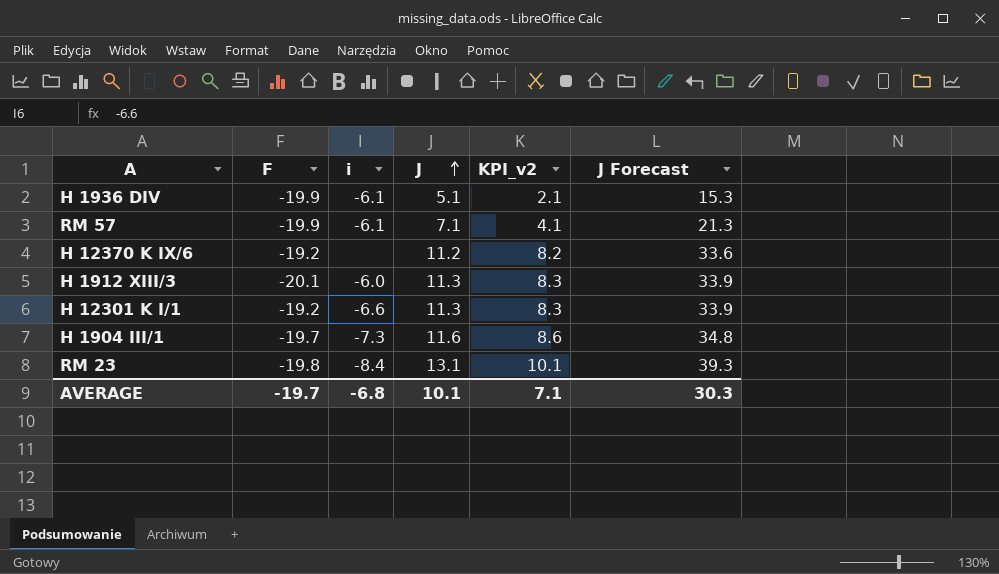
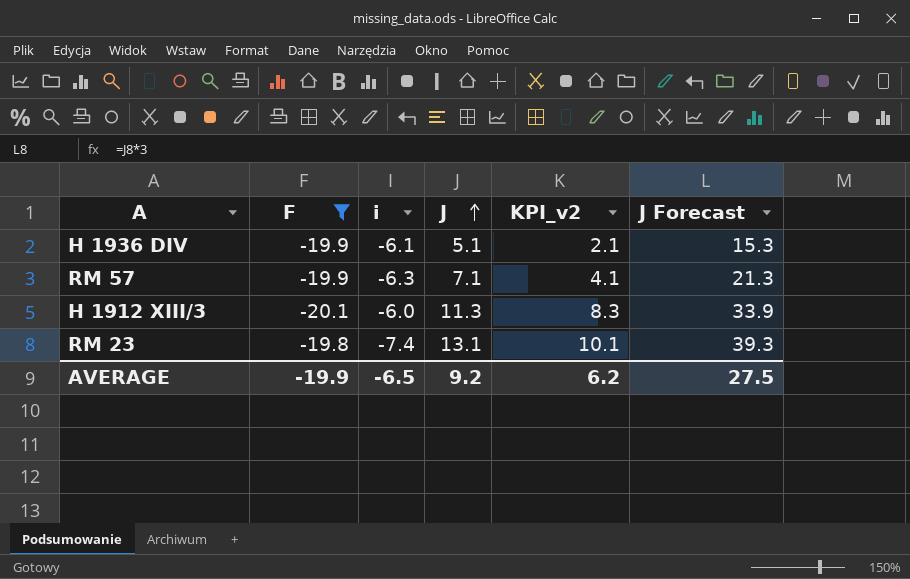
filter: none -> F <= -19.8
RM 57 | i: -6.1 -> -6.3
RM 23 | i: -8.4 -> -7.4
AVERAGE | F: -19.7 -> -19.9
AVERAGE | i: -6.8 -> -6.5
AVERAGE | J: 10.1 -> 9.2
AVERAGE | KPI_v2: 7.1 -> 6.2
AVERAGE | J Forecast: 30.3 -> 27.5

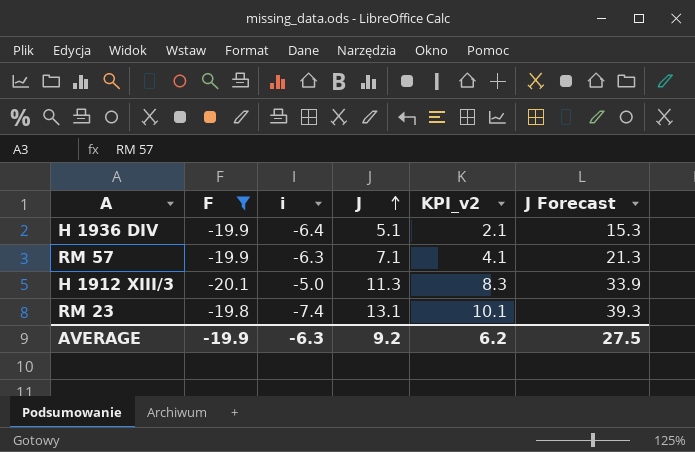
H 1936 DIV | i: -6.1 -> -6.4
H 1912 XIII/3 | i: -6.0 -> -5.0
AVERAGE | i: -6.5 -> -6.3

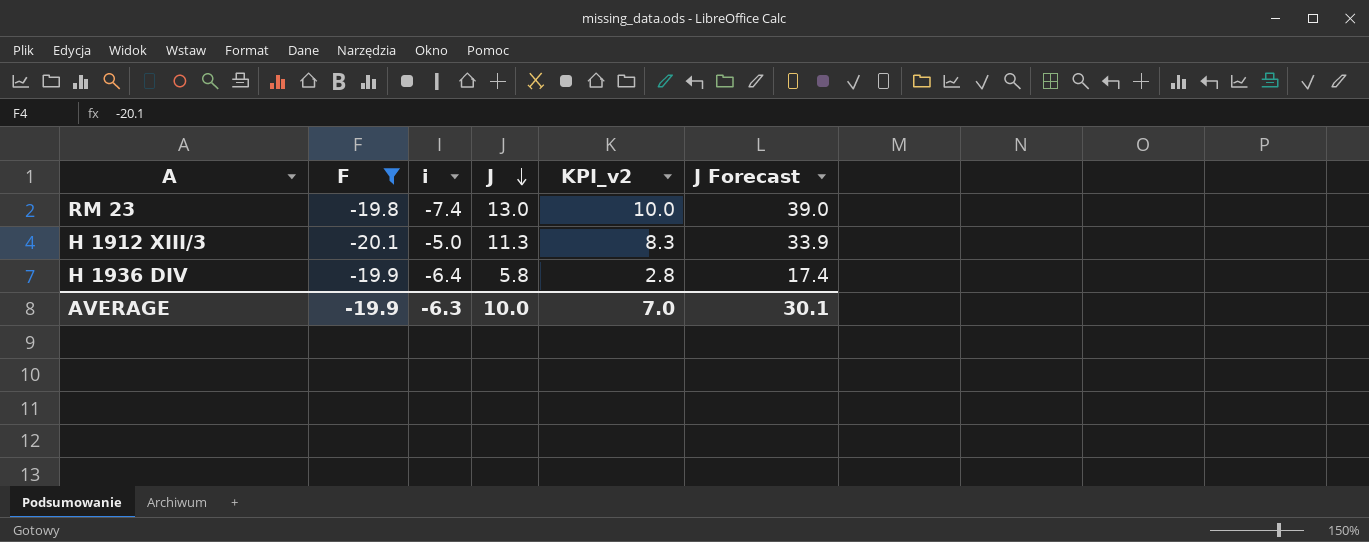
row order: J ascending -> J descending
row RM 57: -19.9 | -6.3 | 7.1 | 4.1 | 21.3 -> none
RM 23 | J: 13.1 -> 13.0
RM 23 | KPI_v2: 10.1 -> 10.0
RM 23 | J Forecast: 39.3 -> 39.0
H 1936 DIV | J: 5.1 -> 5.8
H 1936 DIV | KPI_v2: 2.1 -> 2.8
H 1936 DIV | J Forecast: 15.3 -> 17.4
AVERAGE | J: 9.2 -> 10.0
AVERAGE | KPI_v2: 6.2 -> 7.0
AVERAGE | J Forecast: 27.5 -> 30.1

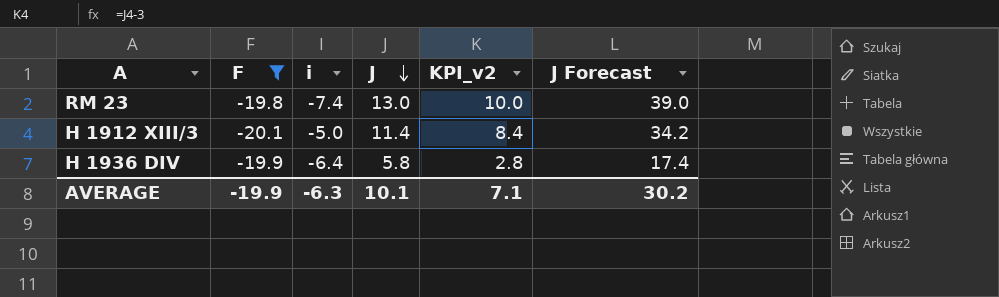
H 1912 XIII/3 | J: 11.3 -> 11.4
H 1912 XIII/3 | KPI_v2: 8.3 -> 8.4
H 1912 XIII/3 | J Forecast: 33.9 -> 34.2
AVERAGE | J: 10.0 -> 10.1
AVERAGE | KPI_v2: 7.0 -> 7.1
AVERAGE | J Forecast: 30.1 -> 30.2

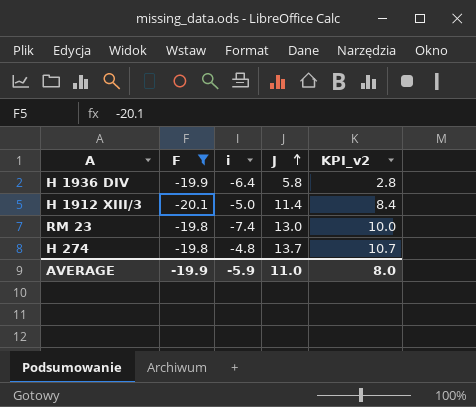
row order: J descending -> J ascending
column J Forecast | formula: [J] * 3 -> none
row H 274: none -> -19.8 | -4.8 | 13.7 | 10.7
AVERAGE | i: -6.3 -> -5.9
AVERAGE | J: 10.1 -> 11.0
AVERAGE | KPI_v2: 7.1 -> 8.0

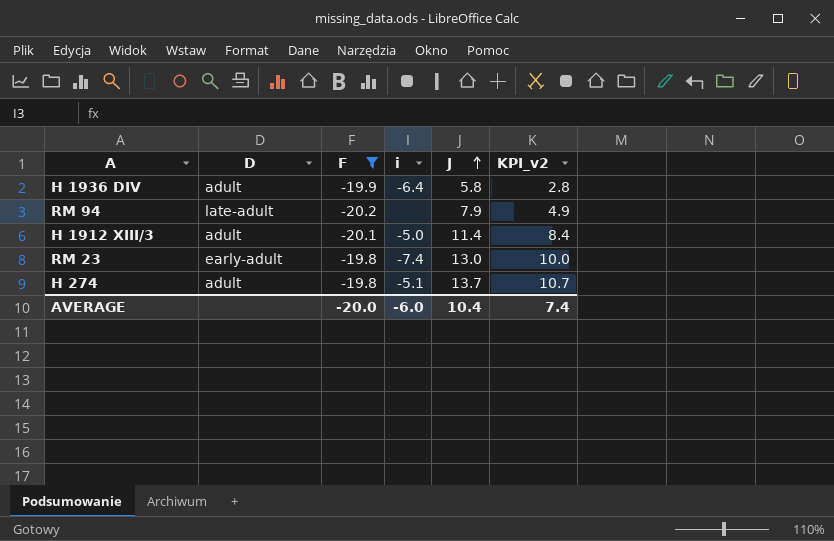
column D | position: none -> 2
row RM 94: none -> late-adult | -20.2 | none | 7.9 | 4.9
H 274 | i: -4.8 -> -5.1
AVERAGE | F: -19.9 -> -20.0
AVERAGE | i: -5.9 -> -6.0
AVERAGE | J: 11.0 -> 10.4
AVERAGE | KPI_v2: 8.0 -> 7.4

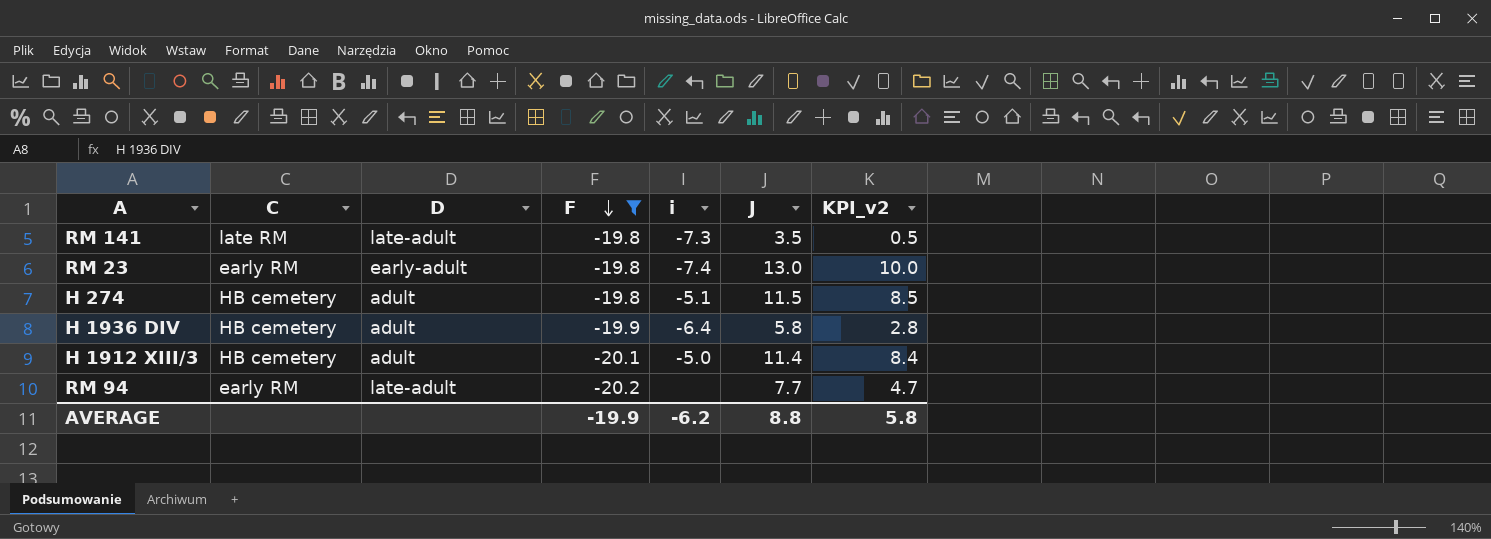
row order: J ascending -> F descending
column C | position: none -> 2
row RM 141: none -> late RM | late-adult | -19.8 | -7.3 | 3.5 | 0.5
H 274 | J: 13.7 -> 11.5
H 274 | KPI_v2: 10.7 -> 8.5
RM 94 | J: 7.9 -> 7.7
RM 94 | KPI_v2: 4.9 -> 4.7
AVERAGE | F: -20.0 -> -19.9
AVERAGE | i: -6.0 -> -6.2
AVERAGE | J: 10.4 -> 8.8
AVERAGE | KPI_v2: 7.4 -> 5.8

